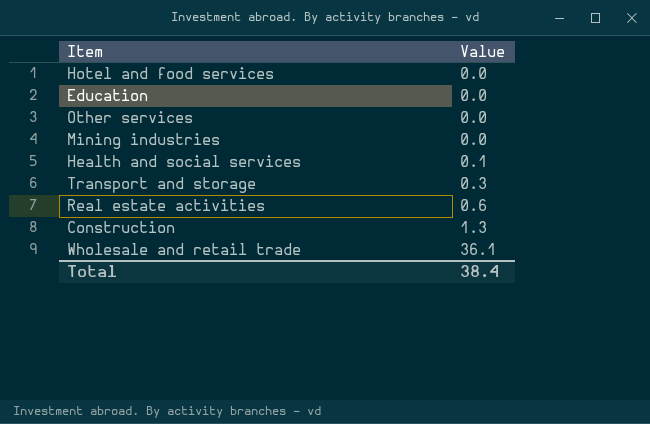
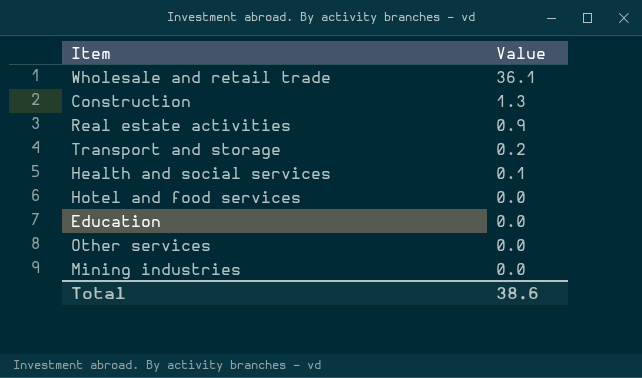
row order: Value ascending -> Value descending
Real estate activities | Value: 0.6 -> 0.9
Transport and storage | Value: 0.3 -> 0.2
Total | Value: 38.4 -> 38.6

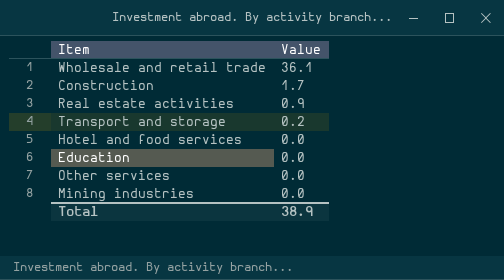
row Health and social services: 0.1 -> none
Construction | Value: 1.3 -> 1.7
Total | Value: 38.6 -> 38.9

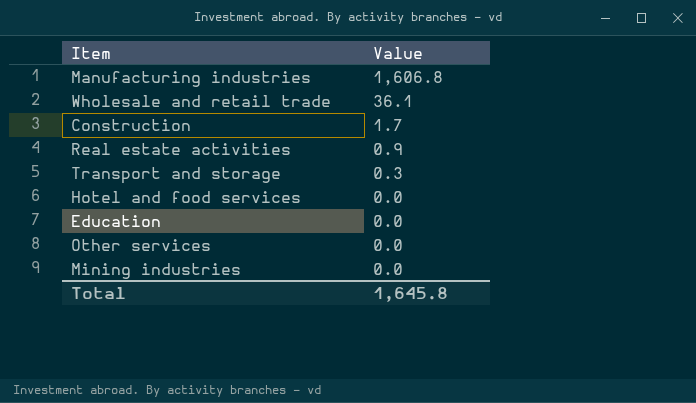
row Manufacturing industries: none -> 1,606.8
Transport and storage | Value: 0.2 -> 0.3
Total | Value: 38.9 -> 1,645.8

